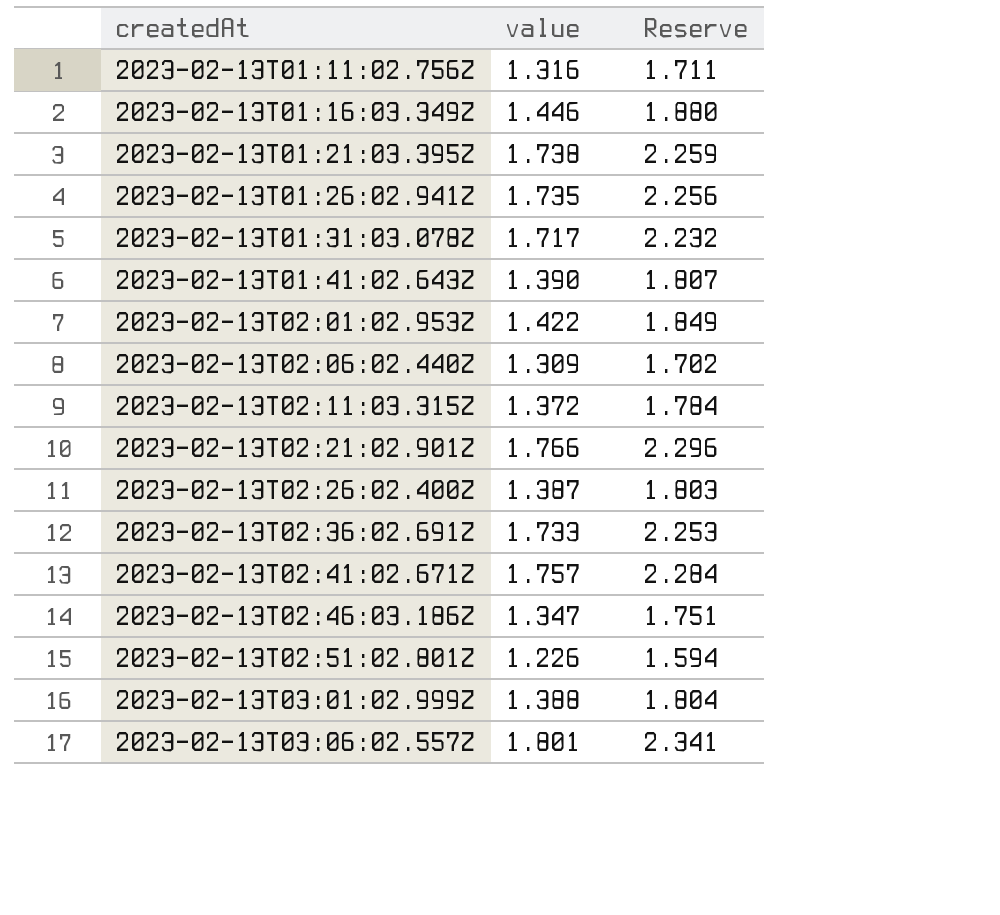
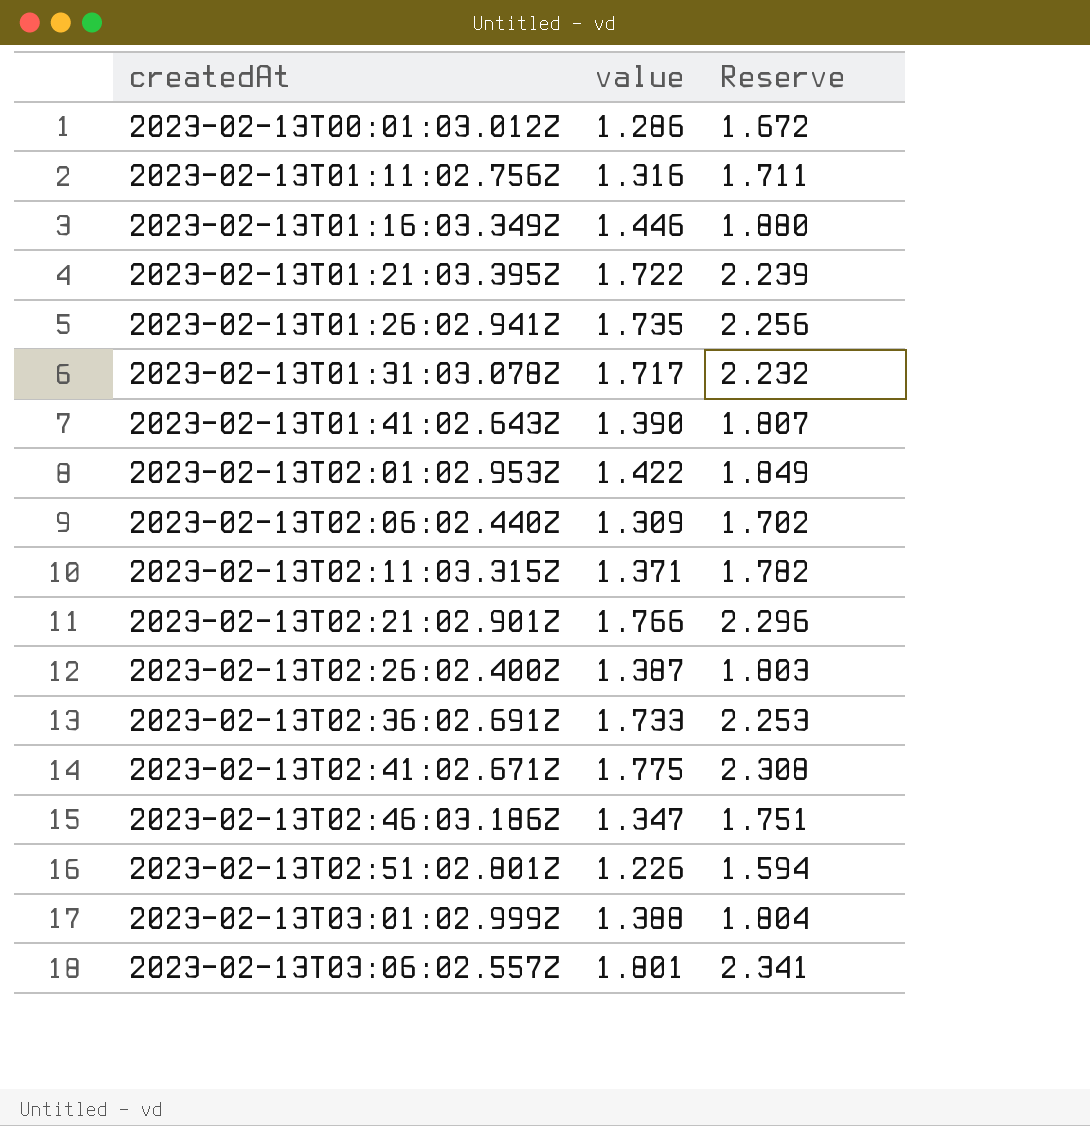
row 2023-02-13T00:01:03.012Z: none -> 1.286 | 1.672
2023-02-13T01:21:03.395Z | value: 1.738 -> 1.722
2023-02-13T01:21:03.395Z | Reserve: 2.259 -> 2.239
2023-02-13T02:11:03.315Z | value: 1.372 -> 1.371
2023-02-13T02:11:03.315Z | Reserve: 1.784 -> 1.782
2023-02-13T02:41:02.671Z | value: 1.757 -> 1.775
2023-02-13T02:41:02.671Z | Reserve: 2.284 -> 2.308

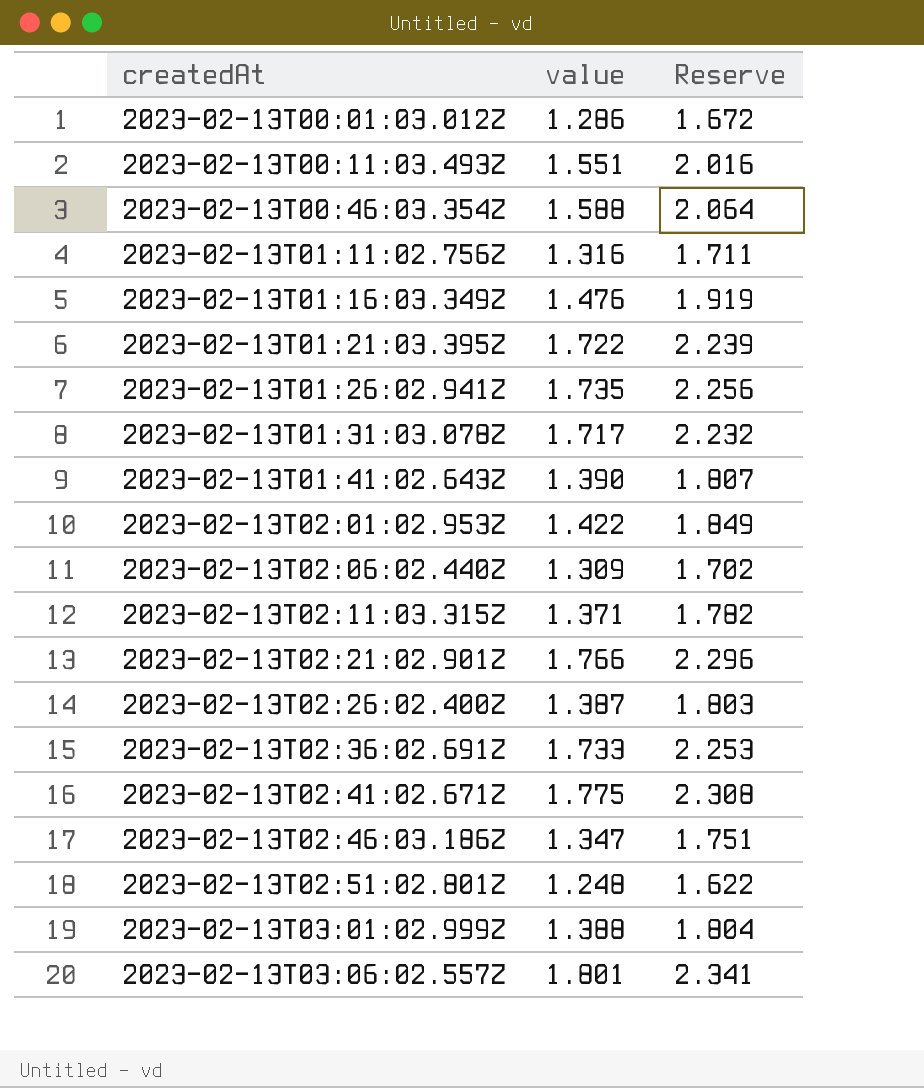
row 2023-02-13T00:11:03.493Z: none -> 1.551 | 2.016
row 2023-02-13T00:46:03.354Z: none -> 1.588 | 2.064
2023-02-13T01:16:03.349Z | value: 1.446 -> 1.476
2023-02-13T01:16:03.349Z | Reserve: 1.880 -> 1.919
2023-02-13T02:51:02.801Z | value: 1.226 -> 1.248
2023-02-13T02:51:02.801Z | Reserve: 1.594 -> 1.622

